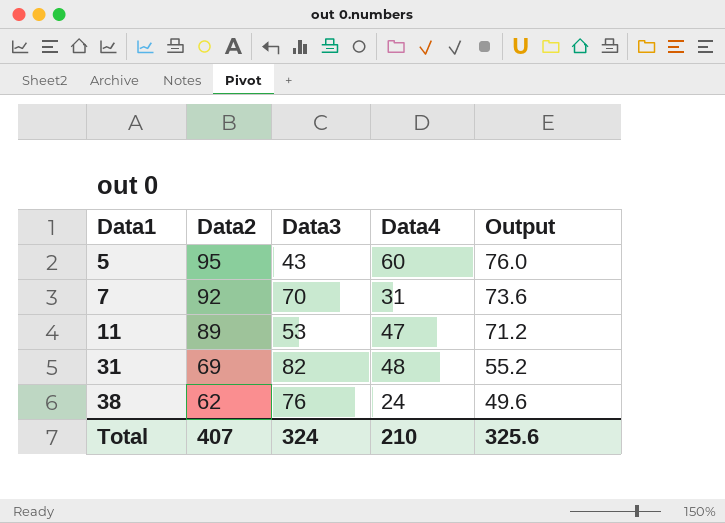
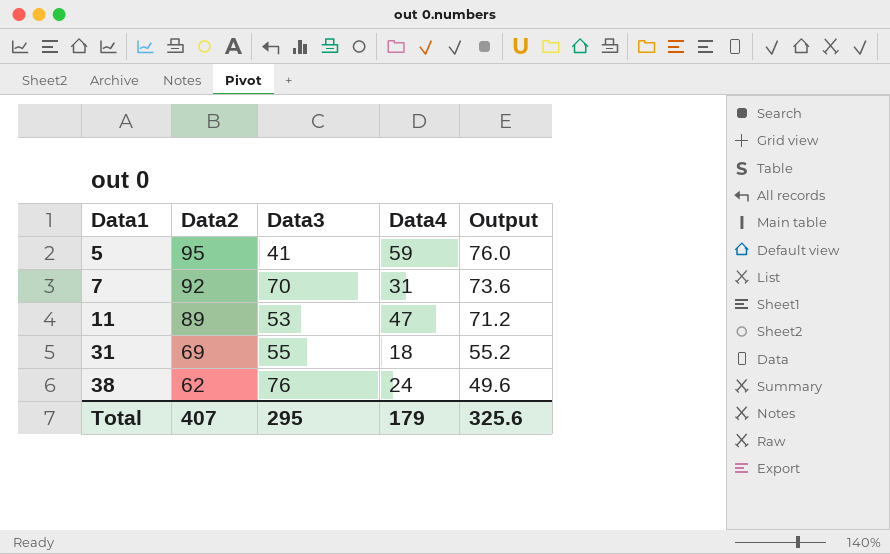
5 | Data3: 43 -> 41
5 | Data4: 60 -> 59
31 | Data3: 82 -> 55
31 | Data4: 48 -> 18
Total | Data3: 324 -> 295
Total | Data4: 210 -> 179

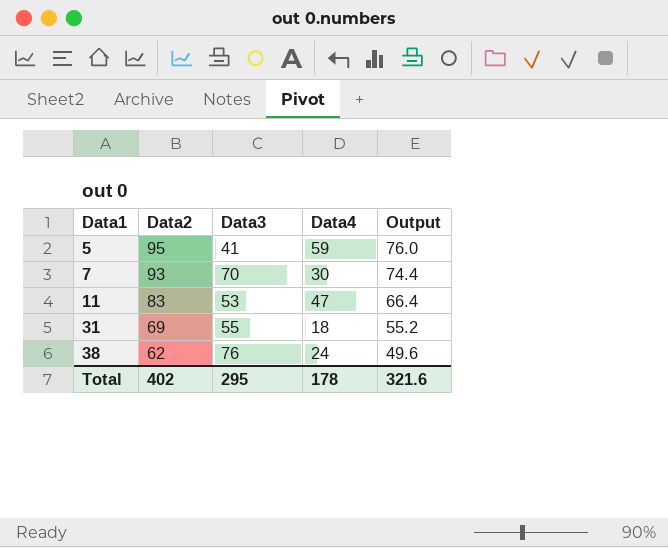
7 | Data2: 92 -> 93
7 | Data4: 31 -> 30
7 | Output: 73.6 -> 74.4
11 | Data2: 89 -> 83
11 | Output: 71.2 -> 66.4
Total | Data2: 407 -> 402
Total | Data4: 179 -> 178
Total | Output: 325.6 -> 321.6

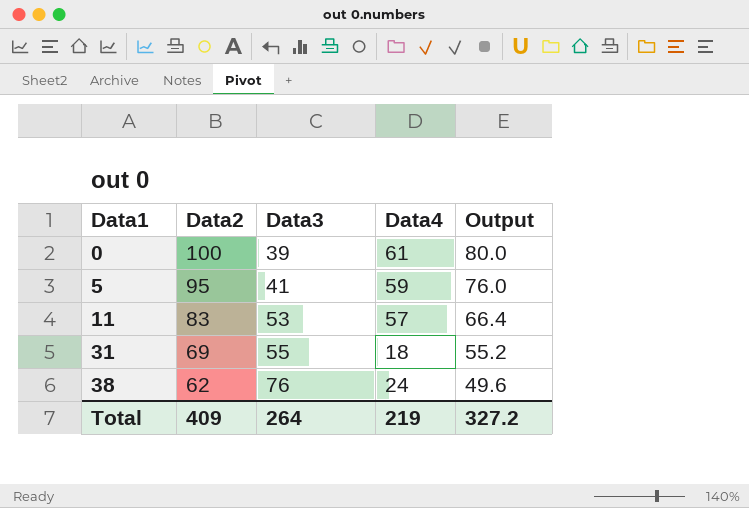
row 7: 93 | 70 | 30 | 74.4 -> none
row 0: none -> 100 | 39 | 61 | 80.0
11 | Data4: 47 -> 57
Total | Data2: 402 -> 409
Total | Data3: 295 -> 264
Total | Data4: 178 -> 219
Total | Output: 321.6 -> 327.2

